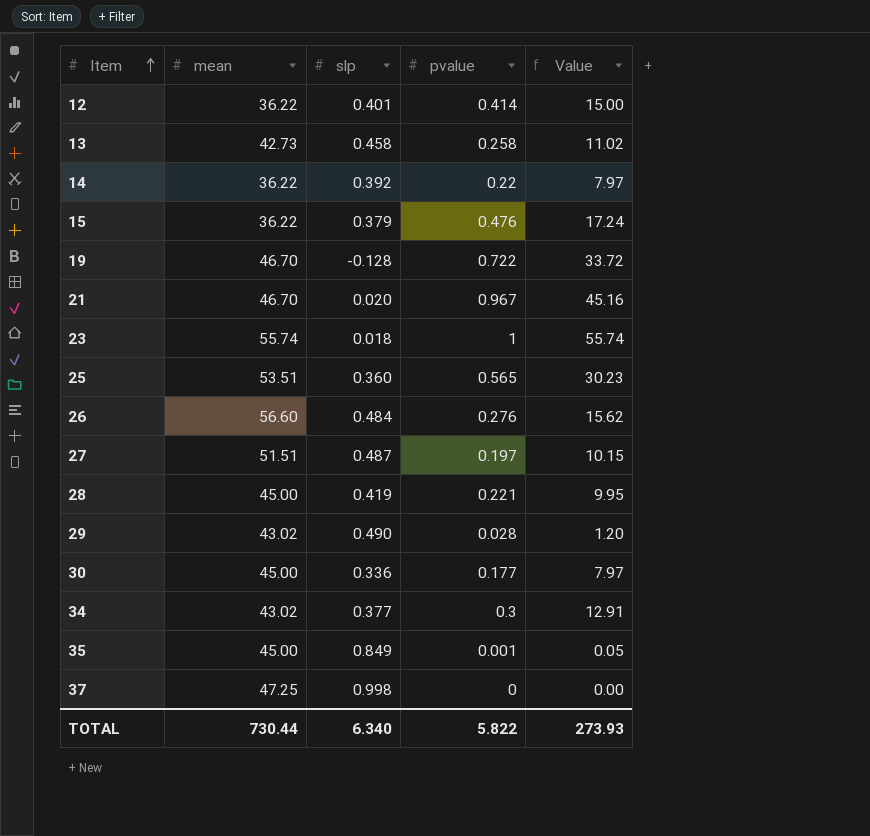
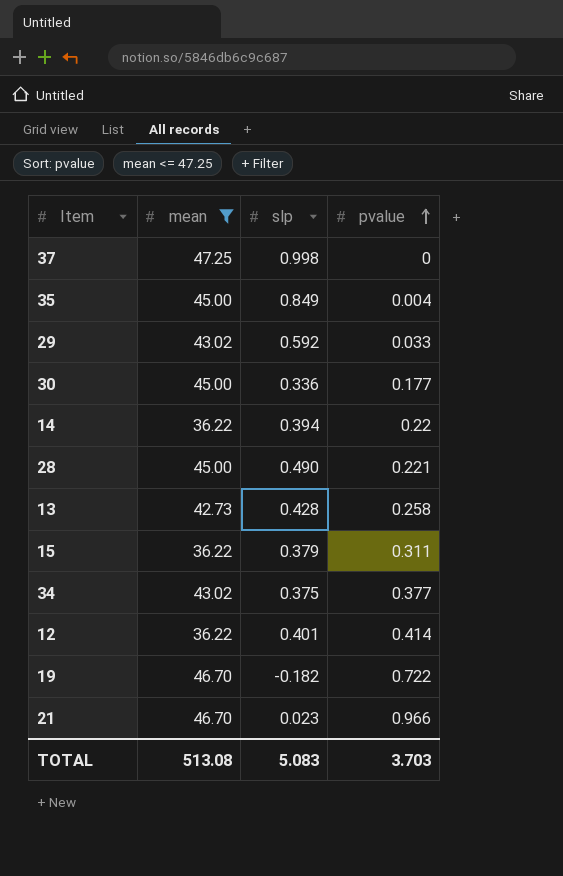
filter: none -> mean <= 47.25
row order: Item ascending -> pvalue ascending
column Value | formula: [mean] * [pvalue] -> none
35 | pvalue: 0.001 -> 0.004
29 | slp: 0.490 -> 0.592
29 | pvalue: 0.028 -> 0.033
14 | slp: 0.392 -> 0.394
28 | slp: 0.419 -> 0.490
13 | slp: 0.458 -> 0.428
15 | pvalue: 0.476 -> 0.311
34 | slp: 0.377 -> 0.375
34 | pvalue: 0.3 -> 0.377
19 | slp: -0.128 -> -0.182
21 | slp: 0.020 -> 0.023
21 | pvalue: 0.967 -> 0.966
TOTAL | mean: 730.44 -> 513.08
TOTAL | slp: 6.340 -> 5.083
TOTAL | pvalue: 5.822 -> 3.703

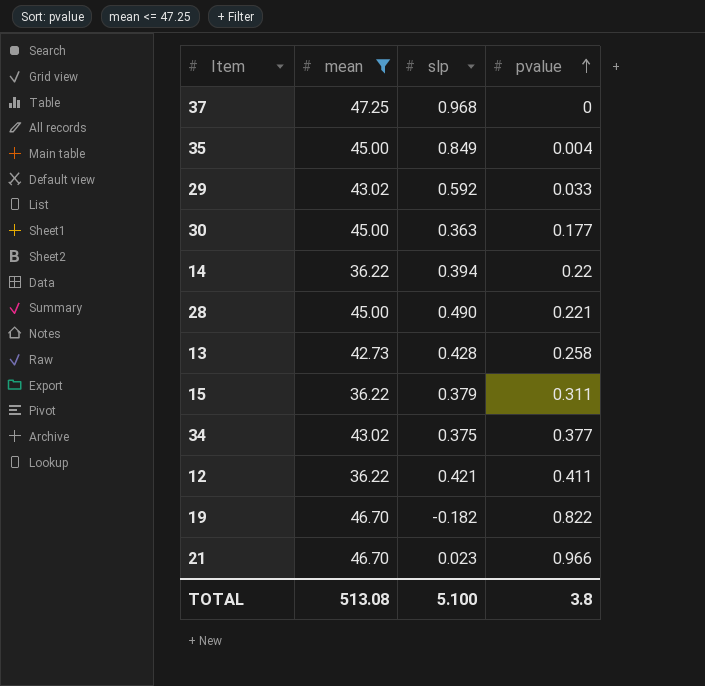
37 | slp: 0.998 -> 0.968
30 | slp: 0.336 -> 0.363
12 | slp: 0.401 -> 0.421
12 | pvalue: 0.414 -> 0.411
19 | pvalue: 0.722 -> 0.822
TOTAL | slp: 5.083 -> 5.100
TOTAL | pvalue: 3.703 -> 3.8

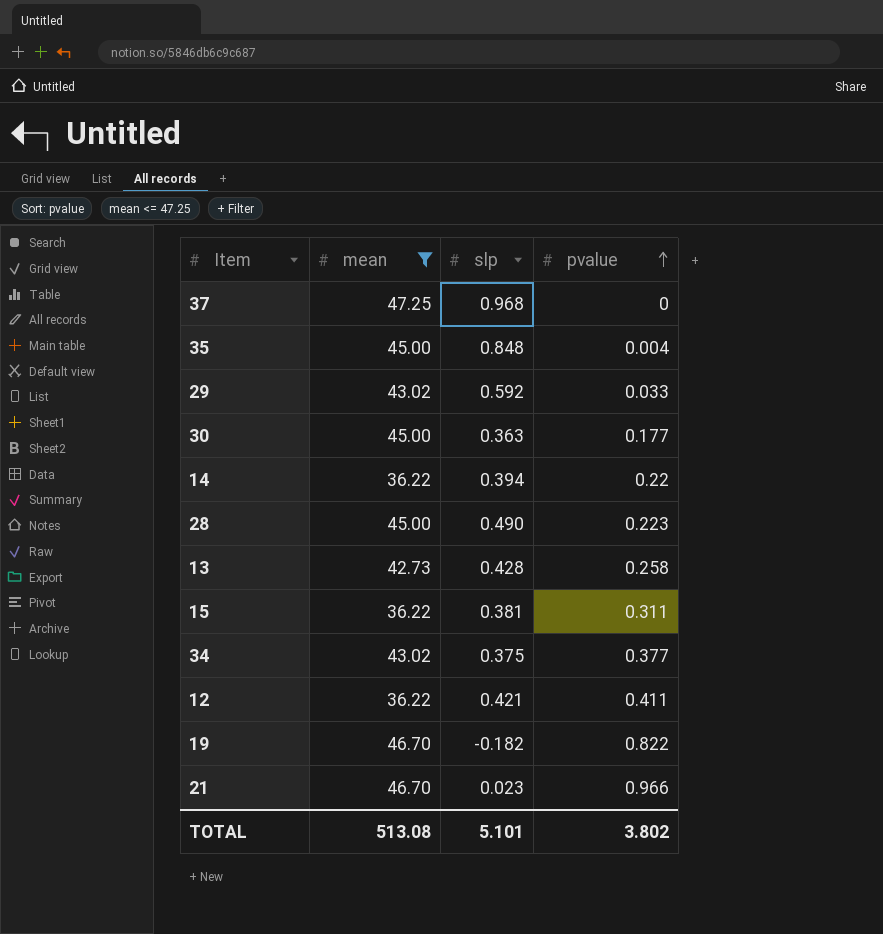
35 | slp: 0.849 -> 0.848
28 | pvalue: 0.221 -> 0.223
15 | slp: 0.379 -> 0.381
TOTAL | slp: 5.100 -> 5.101
TOTAL | pvalue: 3.8 -> 3.802

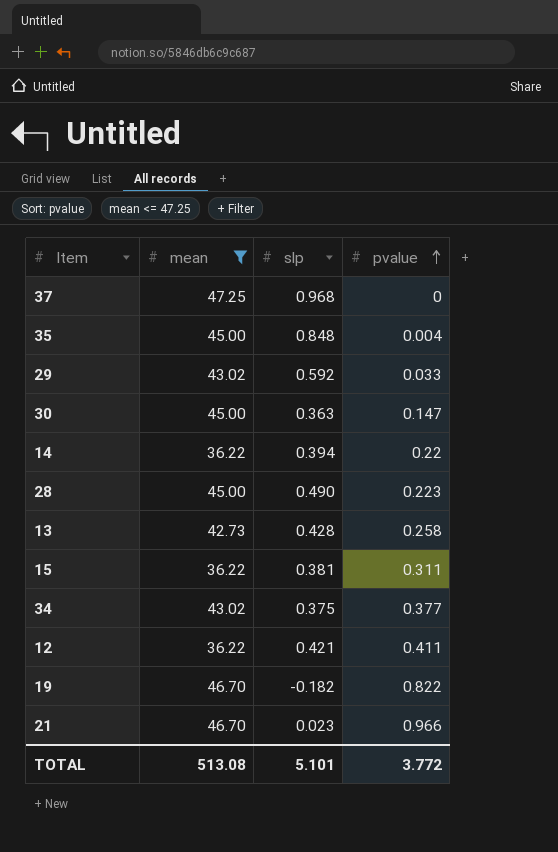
30 | pvalue: 0.177 -> 0.147
TOTAL | pvalue: 3.802 -> 3.772

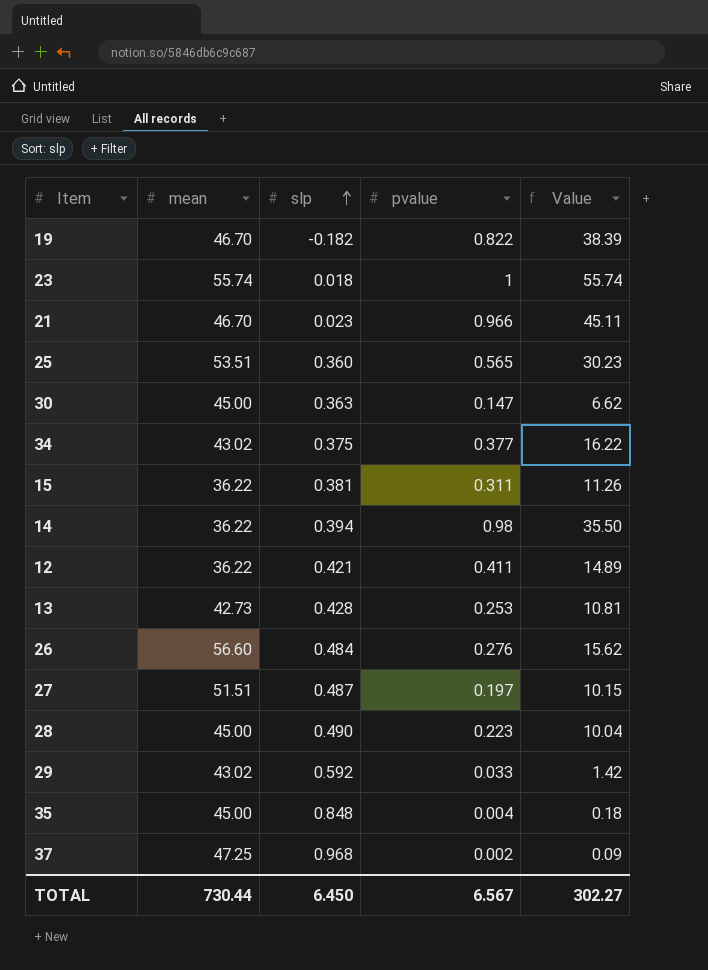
filter: mean <= 47.25 -> none
row order: pvalue ascending -> slp ascending
column Value | formula: none -> [mean] * [pvalue]
14 | pvalue: 0.22 -> 0.98
13 | pvalue: 0.258 -> 0.253
37 | pvalue: 0 -> 0.002
TOTAL | mean: 513.08 -> 730.44
TOTAL | slp: 5.101 -> 6.450
TOTAL | pvalue: 3.772 -> 6.567

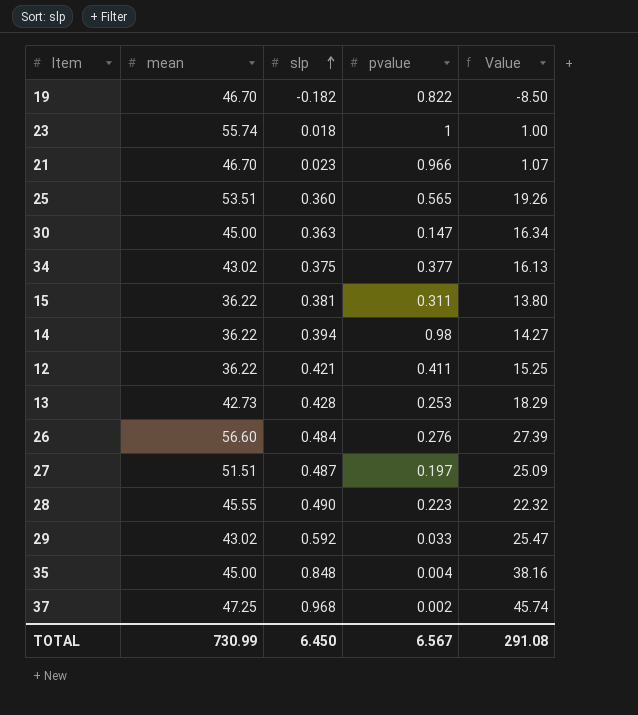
column Value | formula: [mean] * [pvalue] -> [mean] * [slp]
28 | mean: 45.00 -> 45.55
TOTAL | mean: 730.44 -> 730.99
TOTAL | Value: 302.27 -> 291.08

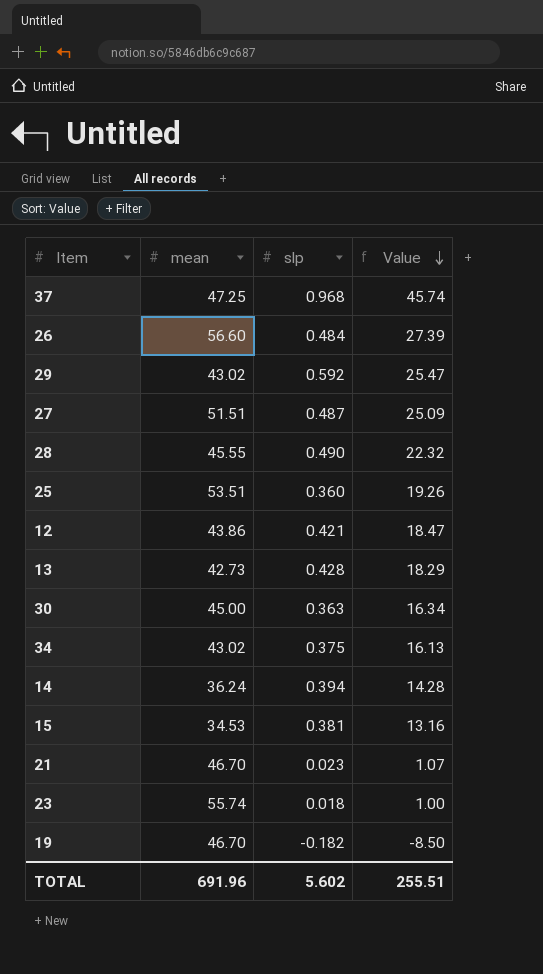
row order: slp ascending -> Value descending
column pvalue | position: 4 -> none
row 35: 45.00 | 0.848 | 0.004 | 38.16 -> none
12 | mean: 36.22 -> 43.86
12 | Value: 15.25 -> 18.47
14 | mean: 36.22 -> 36.24
14 | Value: 14.27 -> 14.28
15 | mean: 36.22 -> 34.53
15 | Value: 13.80 -> 13.16
TOTAL | mean: 730.99 -> 691.96
TOTAL | slp: 6.450 -> 5.602
TOTAL | Value: 291.08 -> 255.51

